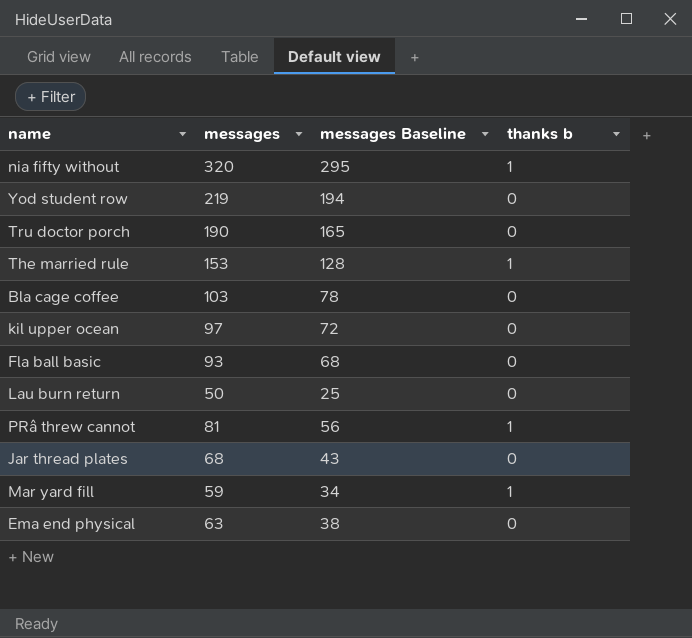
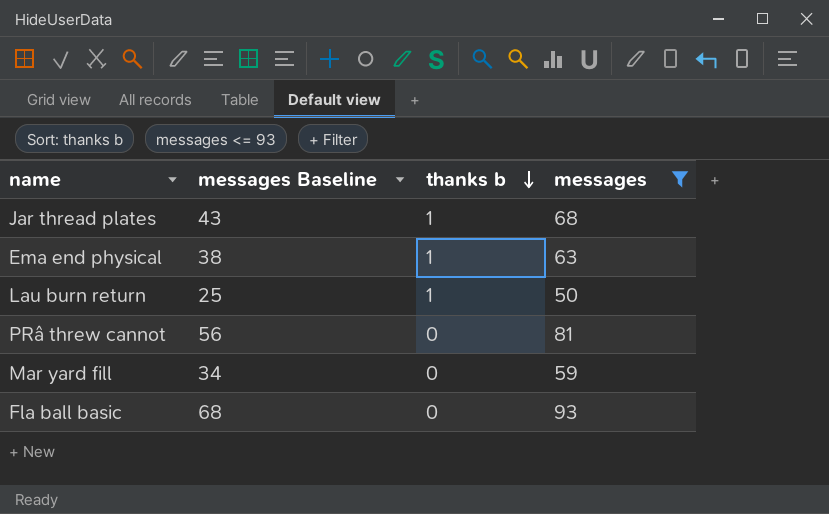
filter: none -> messages <= 93
row order: none -> thanks b descending
column messages | position: 2 -> 4
Jar thread plates | thanks b: 0 -> 1
Ema end physical | thanks b: 0 -> 1
Lau burn return | thanks b: 0 -> 1
PRâ threw cannot | thanks b: 1 -> 0
Mar yard fill | thanks b: 1 -> 0

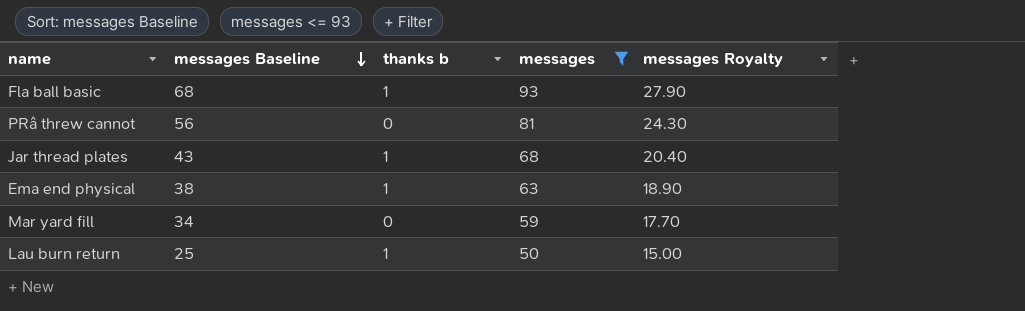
row order: thanks b descending -> messages Baseline descending
column messages Royalty | formula: none -> [messages] * 0.3
Fla ball basic | thanks b: 0 -> 1

